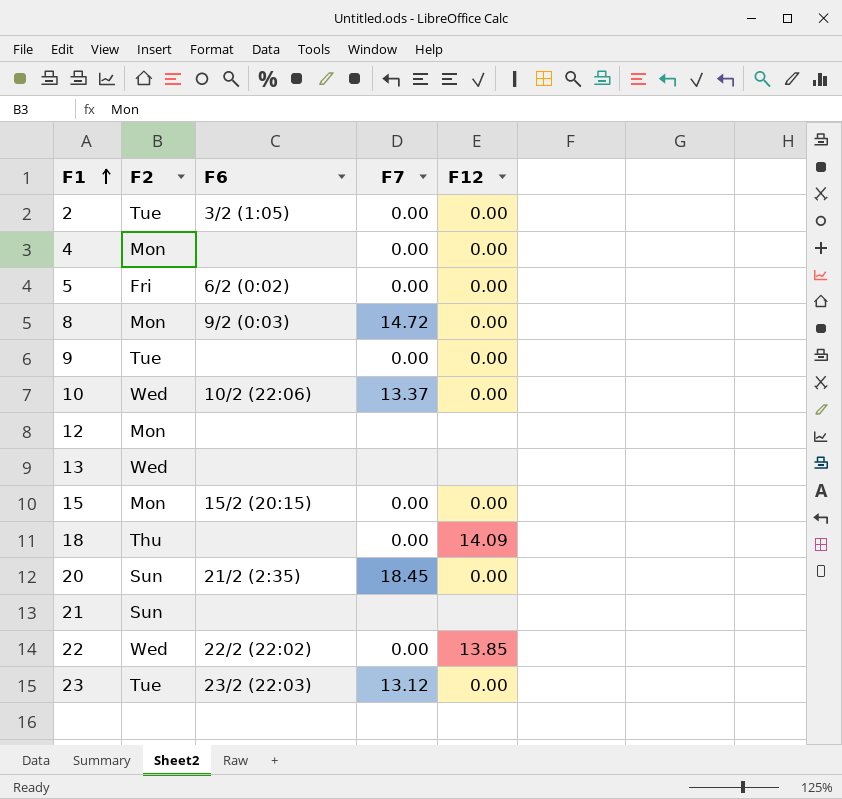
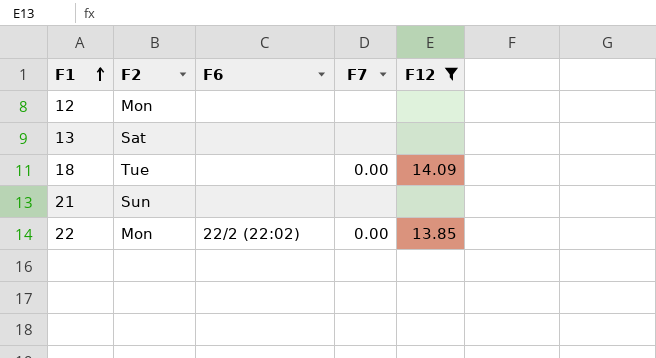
filter: none -> F12 != 0.00
13 | F2: Wed -> Sat
18 | F2: Thu -> Tue
22 | F2: Wed -> Mon

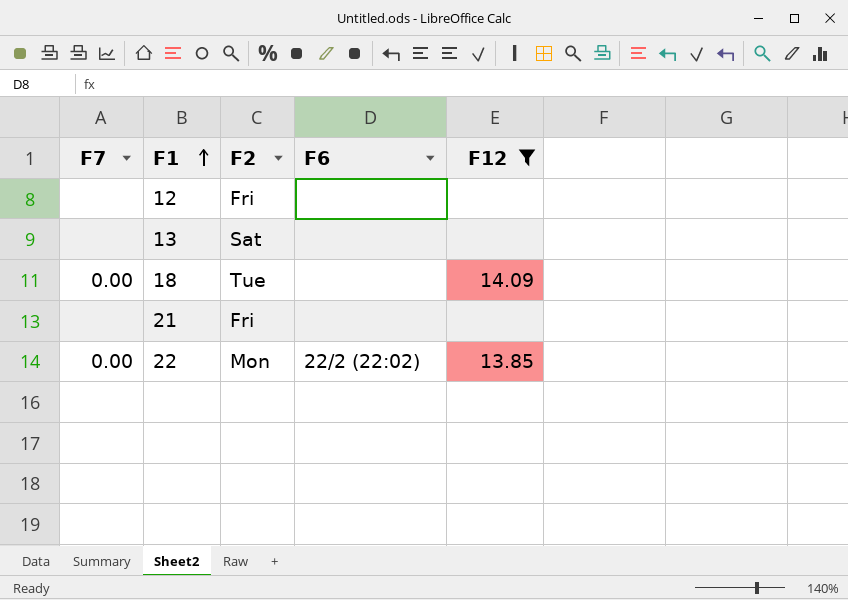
column F7 | position: 4 -> 1
12 | F2: Mon -> Fri
21 | F2: Sun -> Fri

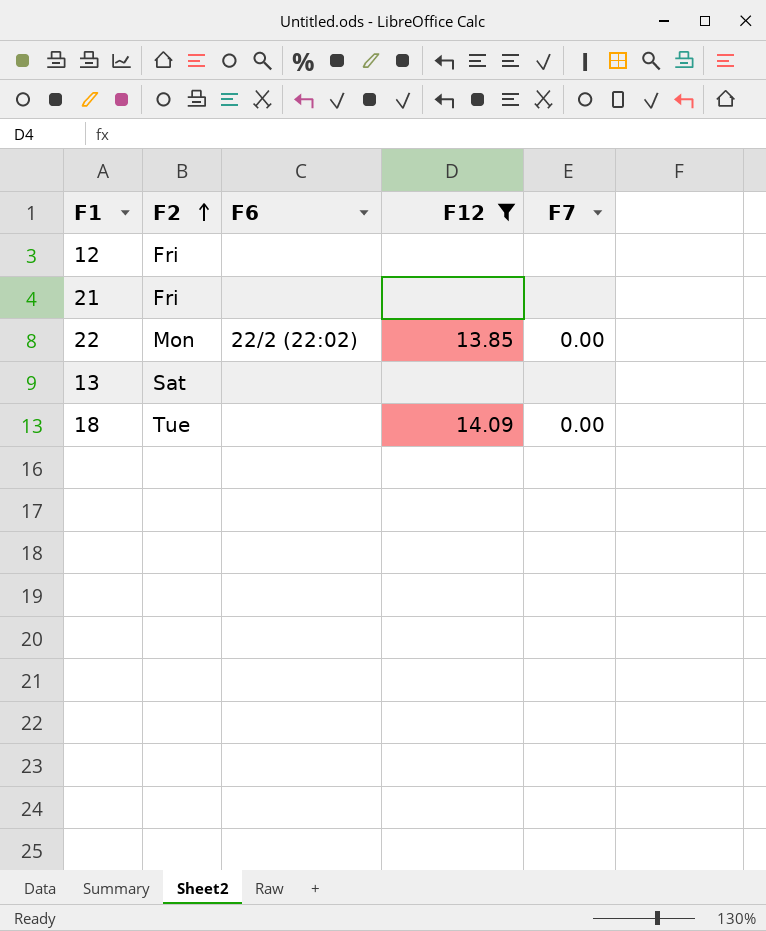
row order: F1 ascending -> F2 ascending
column F7 | position: 1 -> 5

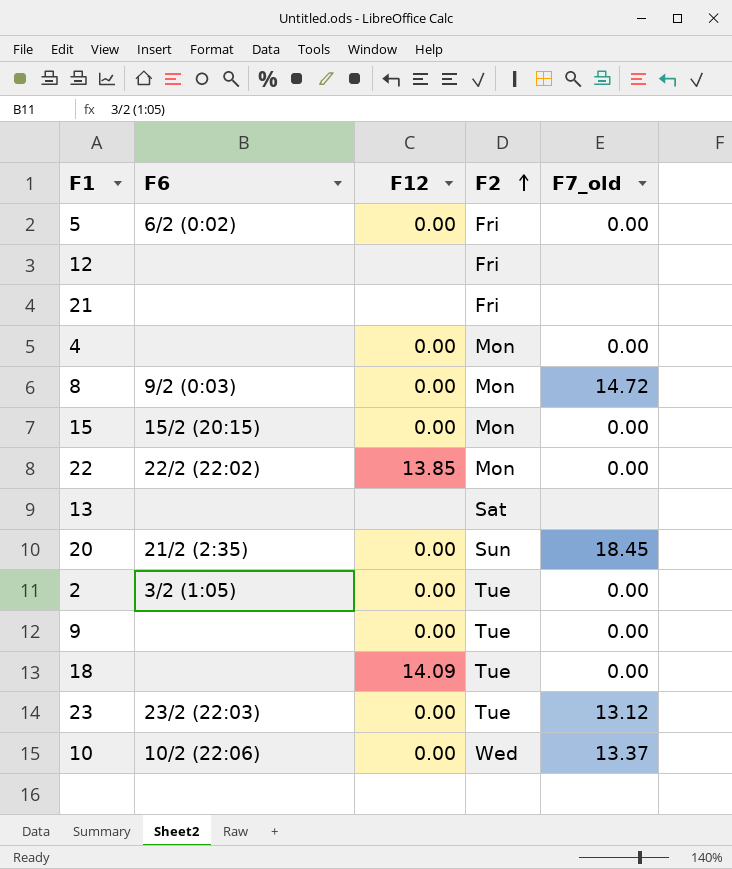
filter: F12 != 0.00 -> none
column F2 | position: 2 -> 4
column name: F7 -> F7_old

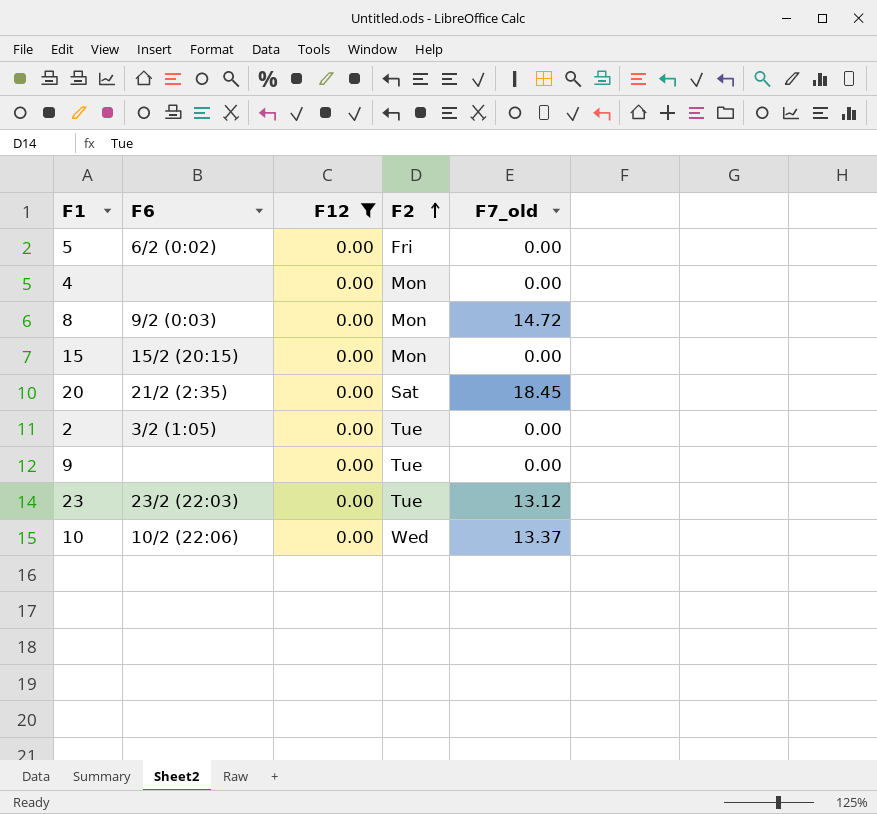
filter: none -> F12 = 0.00
20 | F2: Sun -> Sat

